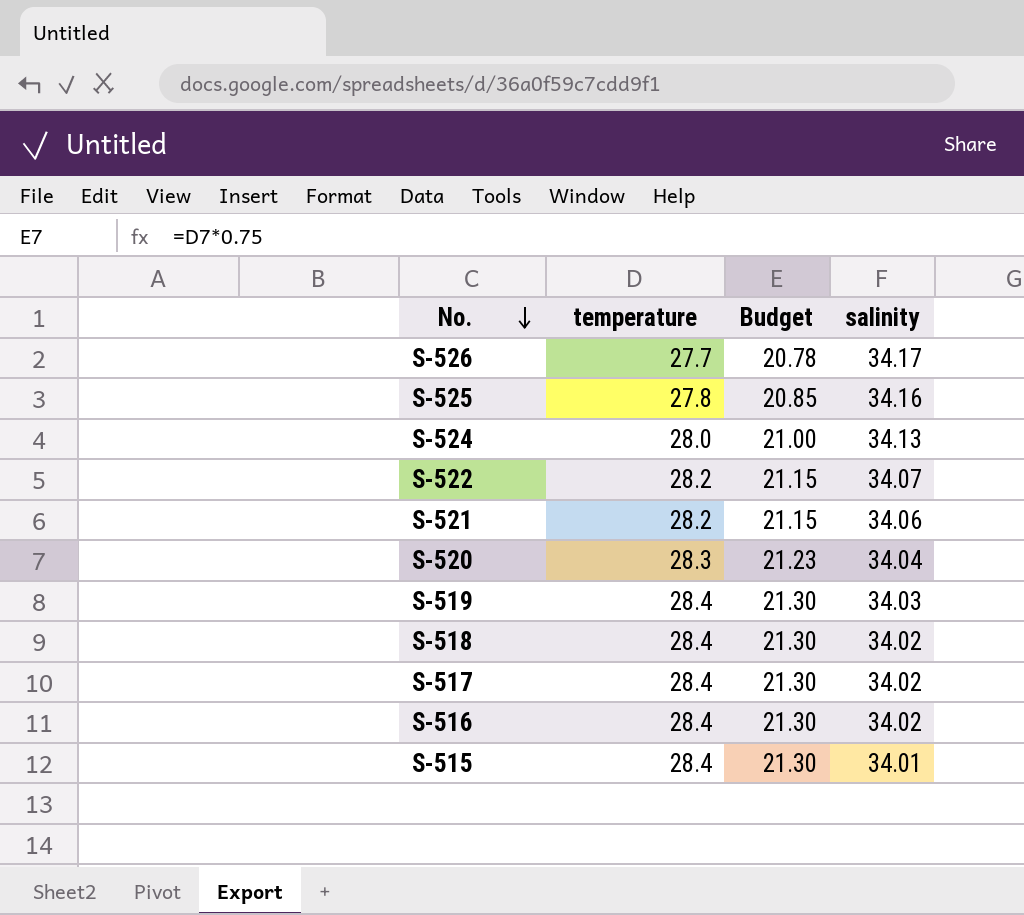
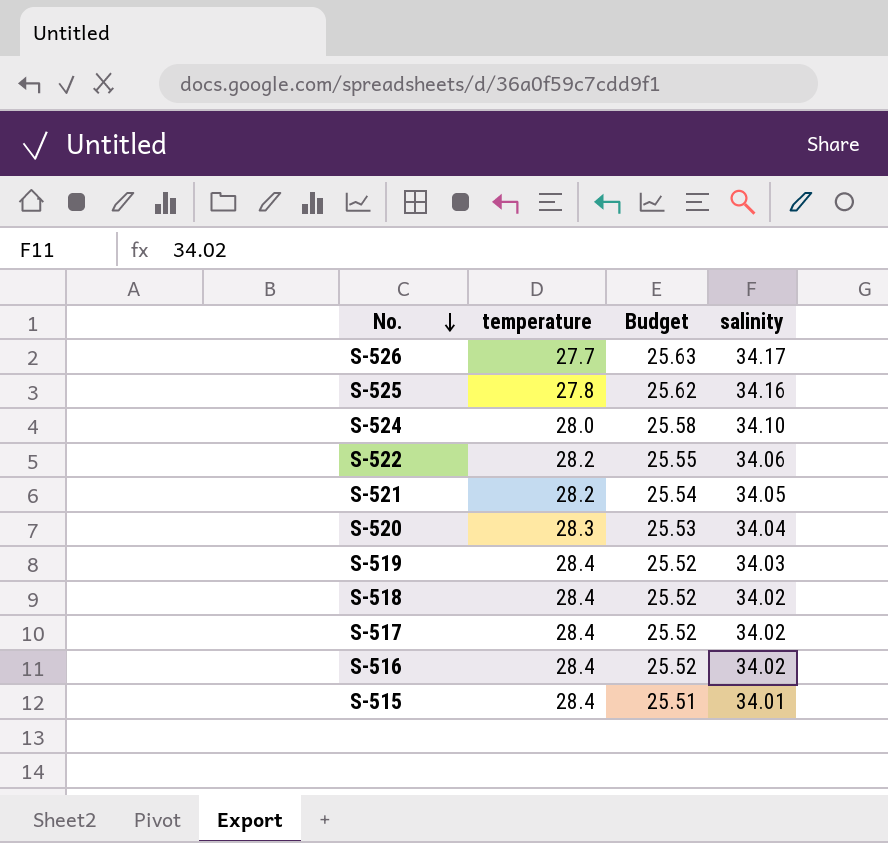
column Budget | formula: [temperature] * 0.75 -> [salinity] * 0.75
S-524 | salinity: 34.13 -> 34.10
S-522 | salinity: 34.07 -> 34.06
S-521 | salinity: 34.06 -> 34.05

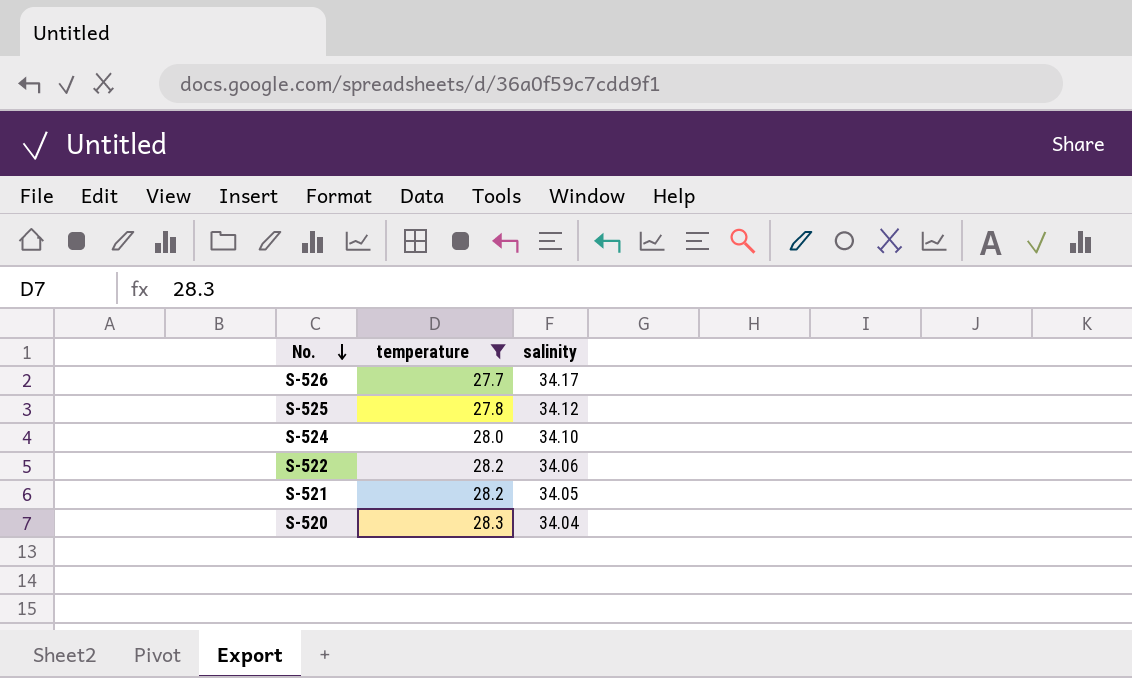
filter: none -> temperature != 28.4
column Budget | formula: [salinity] * 0.75 -> none
S-525 | salinity: 34.16 -> 34.12

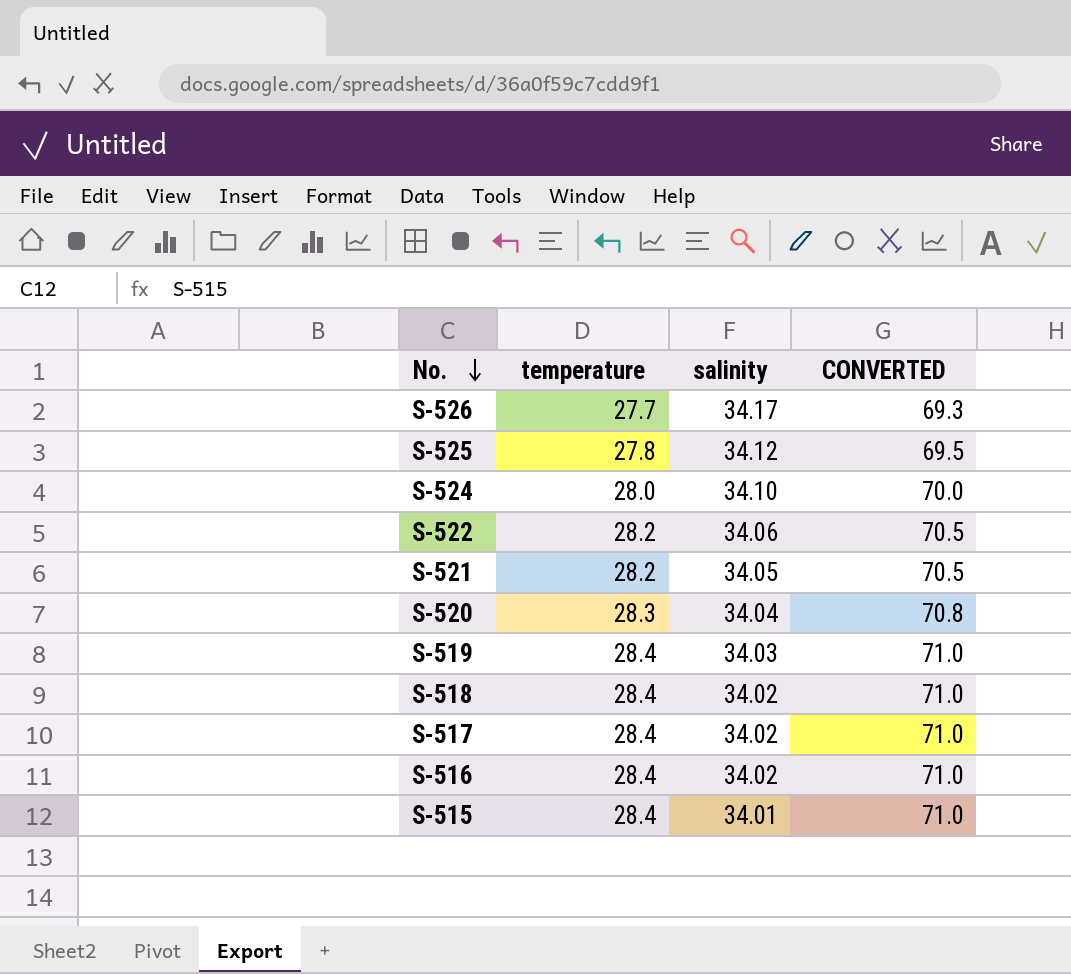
filter: temperature != 28.4 -> none
column CONVERTED | formula: none -> [temperature] * 2.5

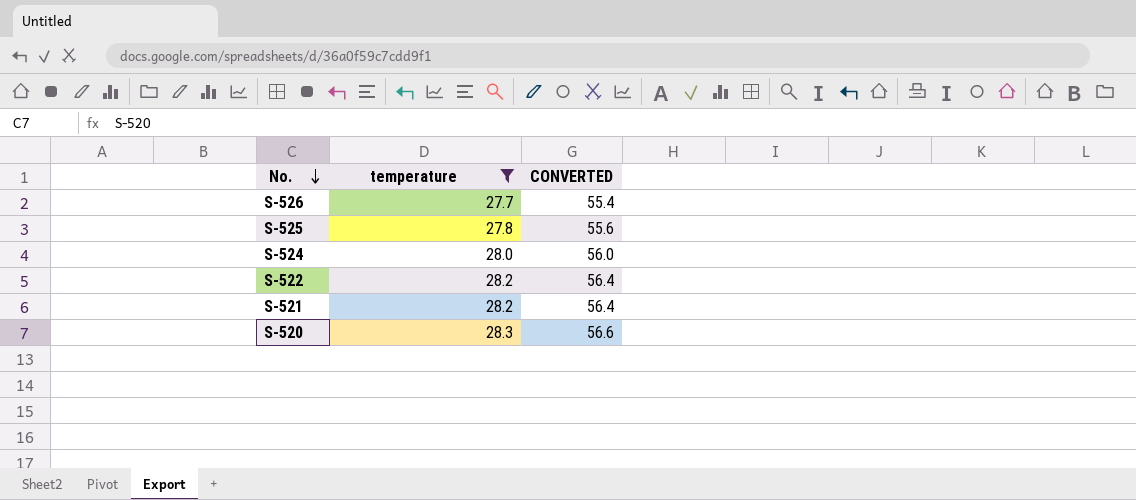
filter: none -> temperature != 28.4
column salinity | position: 3 -> none
column CONVERTED | formula: [temperature] * 2.5 -> [temperature] * 2

